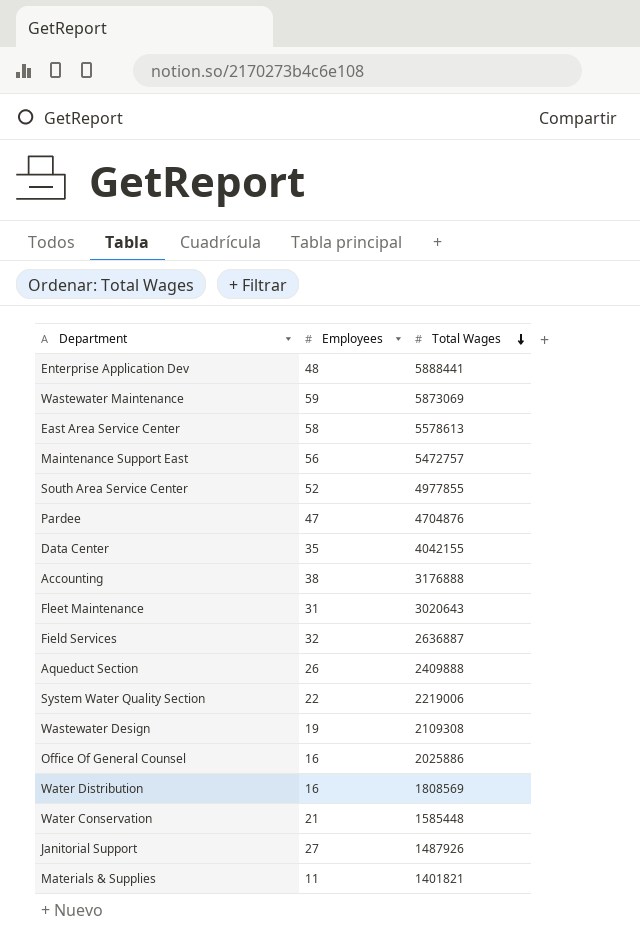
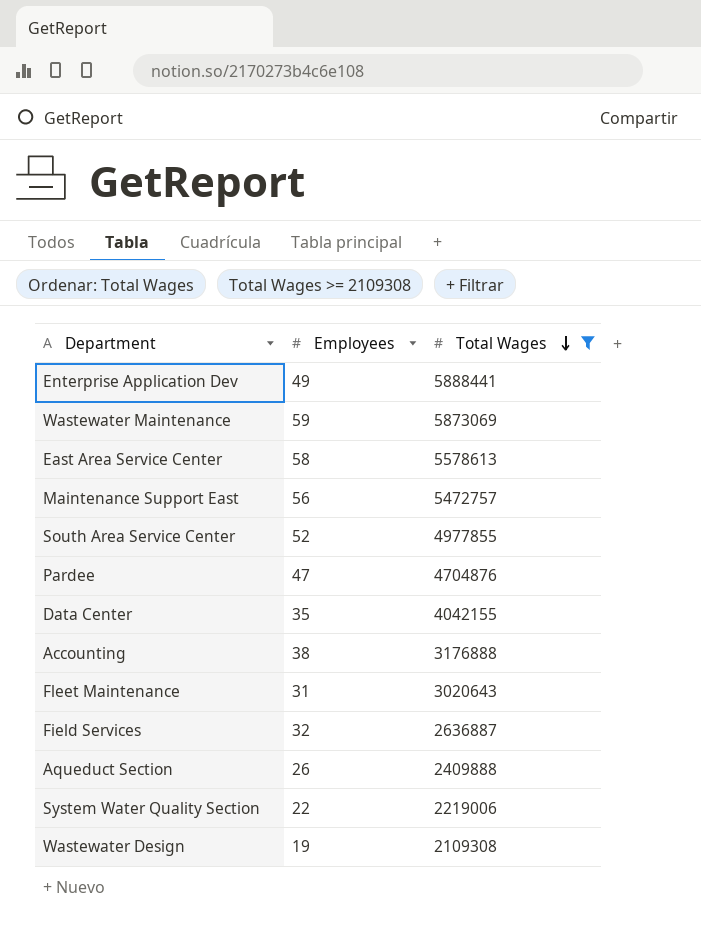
filter: none -> Total Wages >= 2109308
Enterprise Application Dev | Employees: 48 -> 49

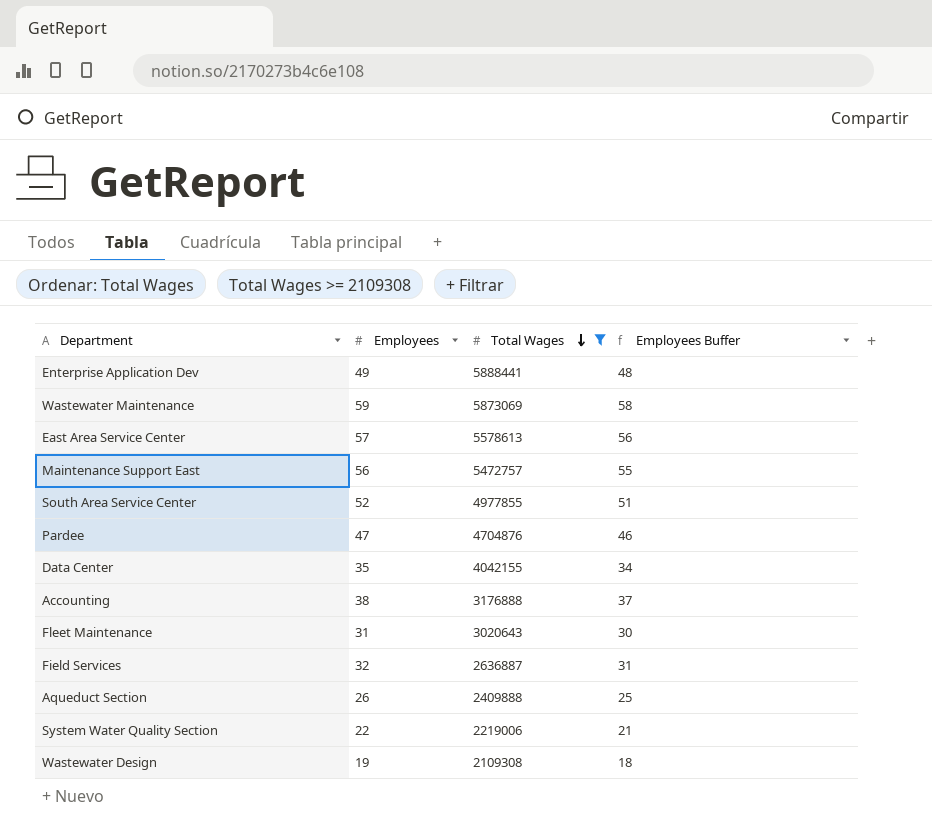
column Employees Buffer | formula: none -> [Employees] - 1
East Area Service Center | Employees: 58 -> 57

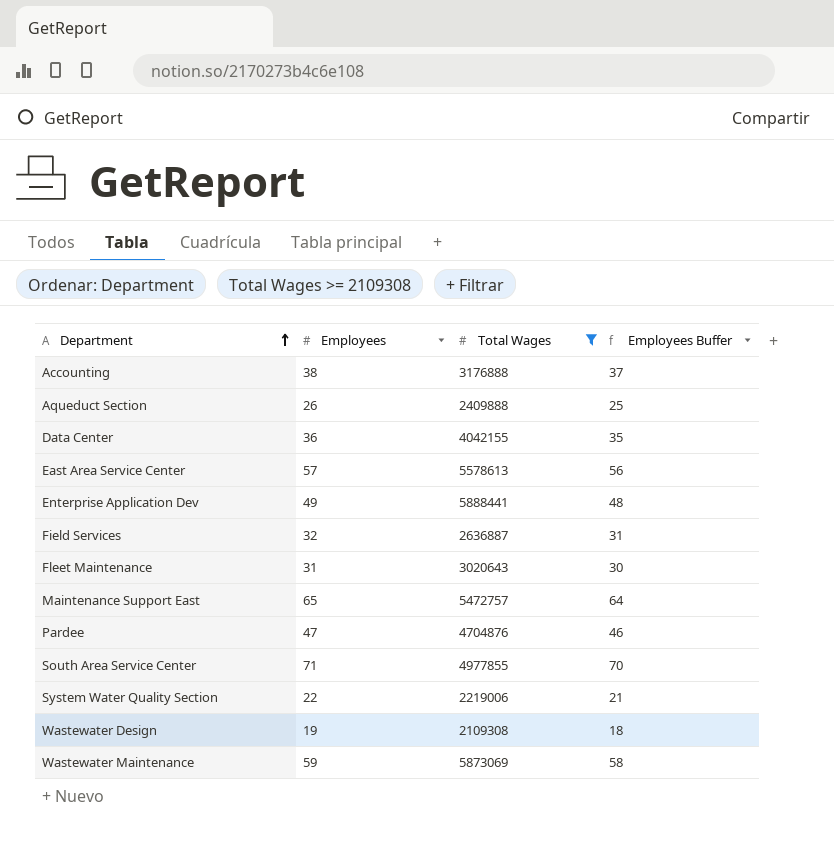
row order: Total Wages descending -> Department ascending
Data Center | Employees: 35 -> 36
Data Center | Employees Buffer: 34 -> 35
Maintenance Support East | Employees: 56 -> 65
Maintenance Support East | Employees Buffer: 55 -> 64
South Area Service Center | Employees: 52 -> 71
South Area Service Center | Employees Buffer: 51 -> 70

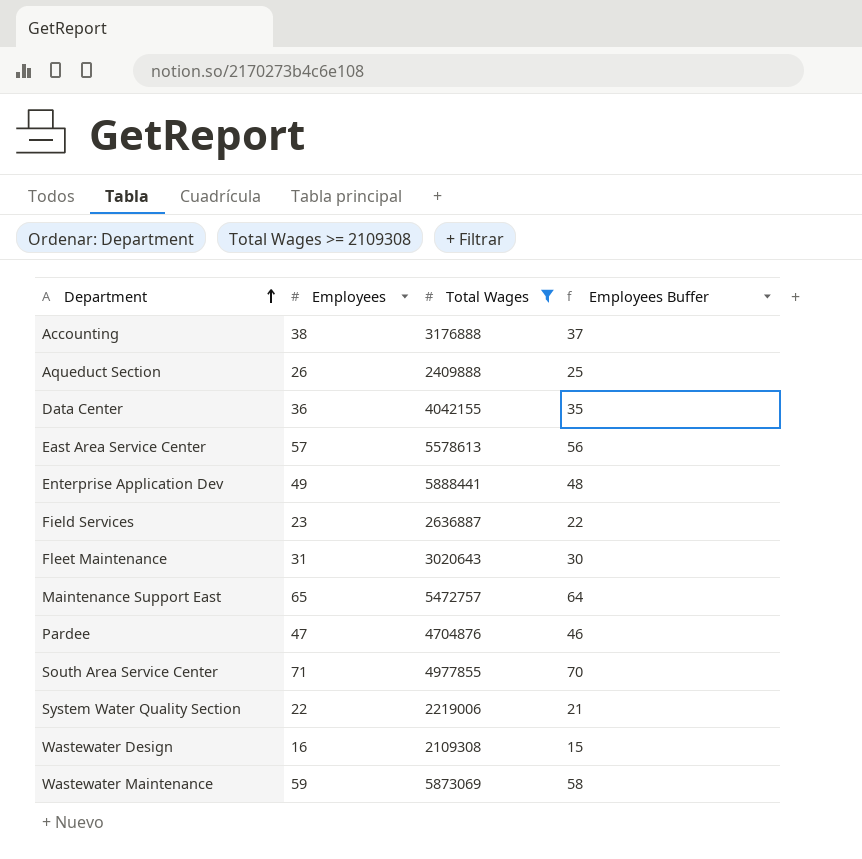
Field Services | Employees: 32 -> 23
Field Services | Employees Buffer: 31 -> 22
Wastewater Design | Employees: 19 -> 16
Wastewater Design | Employees Buffer: 18 -> 15

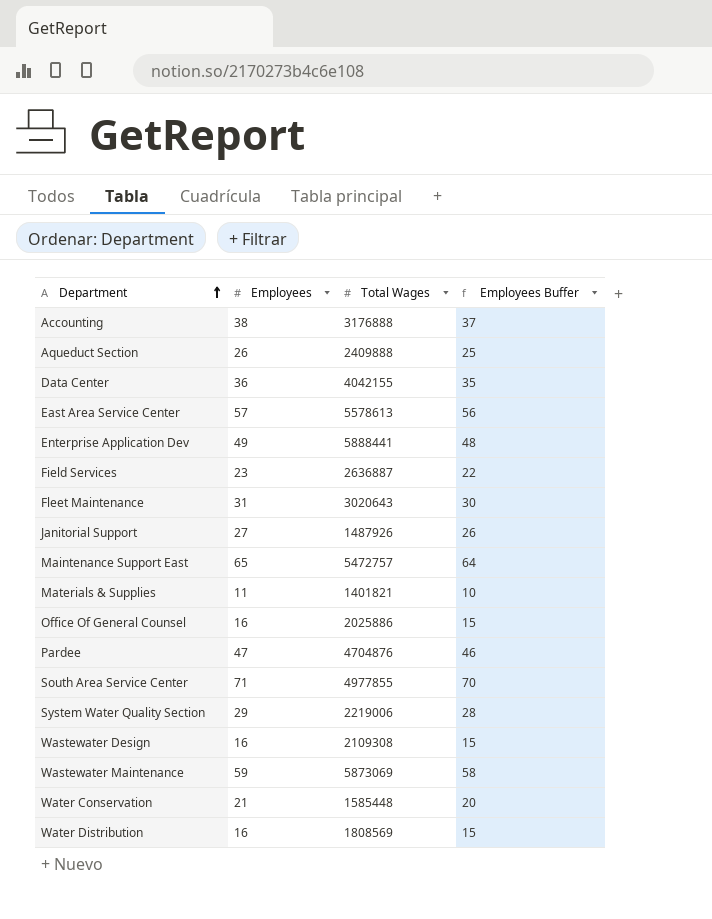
filter: Total Wages >= 2109308 -> none
System Water Quality Section | Employees: 22 -> 29
System Water Quality Section | Employees Buffer: 21 -> 28

